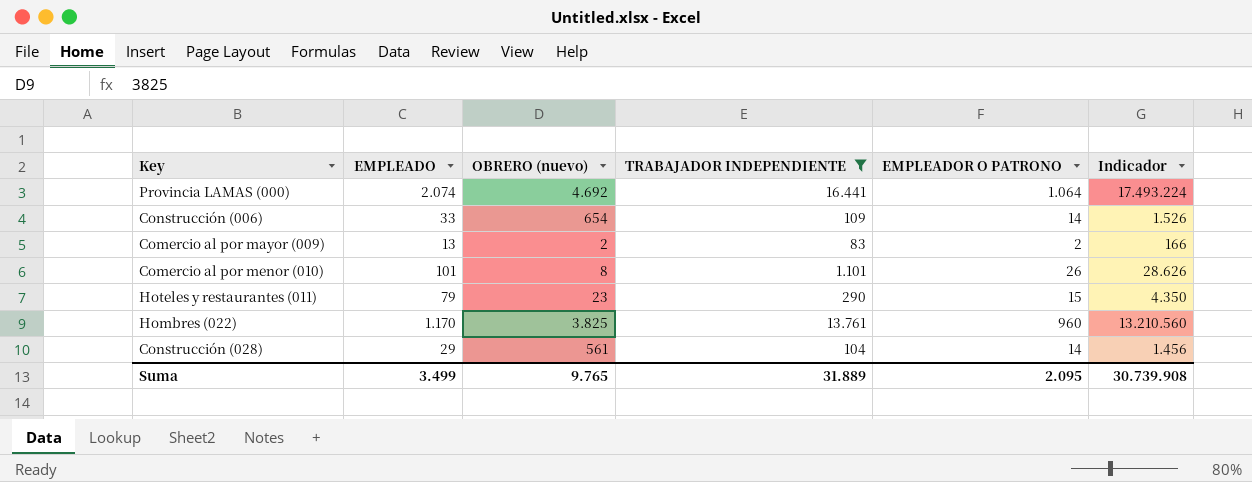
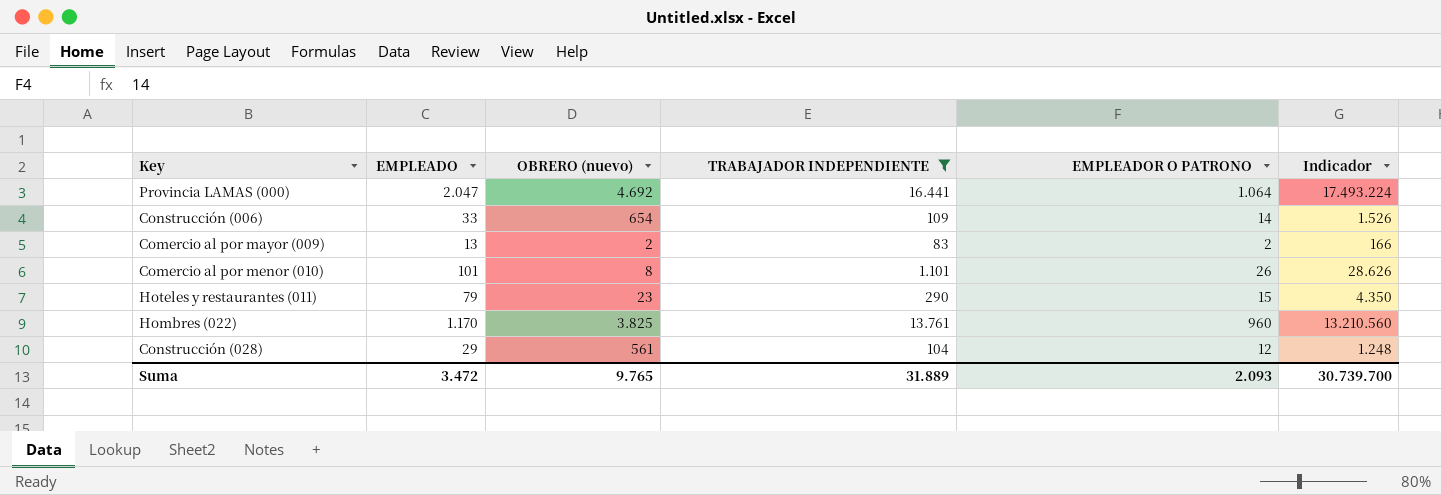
Provincia LAMAS (000) | EMPLEADO: 2.074 -> 2.047
Construcción (028) | EMPLEADOR O PATRONO: 14 -> 12
Construcción (028) | Indicador: 1.456 -> 1.248
Suma | EMPLEADO: 3.499 -> 3.472
Suma | EMPLEADOR O PATRONO: 2.095 -> 2.093
Suma | Indicador: 30.739.908 -> 30.739.700

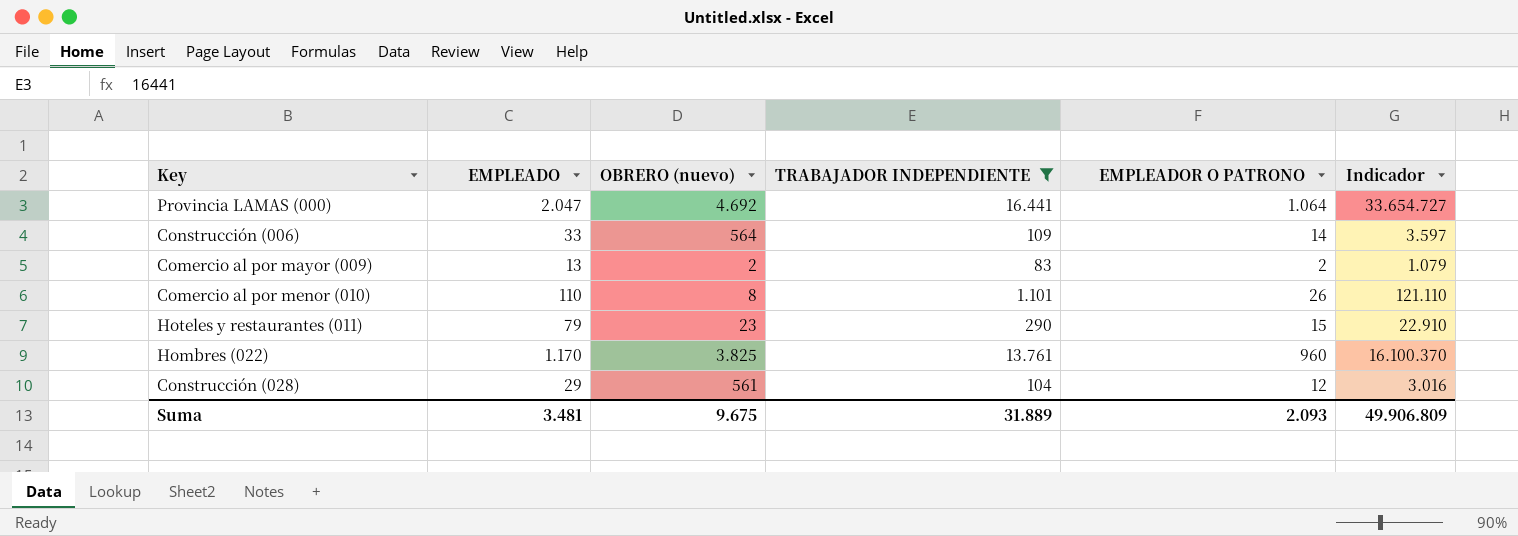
column Indicador | formula: [TRABAJADOR INDEPENDIENTE] * [EMPLEADOR O PATRONO] -> [EMPLEADO] * [TRABAJADOR INDEPENDIENTE]
Construcción (006) | OBRERO (nuevo): 654 -> 564
Comercio al por menor (010) | EMPLEADO: 101 -> 110
Suma | EMPLEADO: 3.472 -> 3.481
Suma | OBRERO (nuevo): 9.765 -> 9.675
Suma | Indicador: 30.739.700 -> 49.906.809

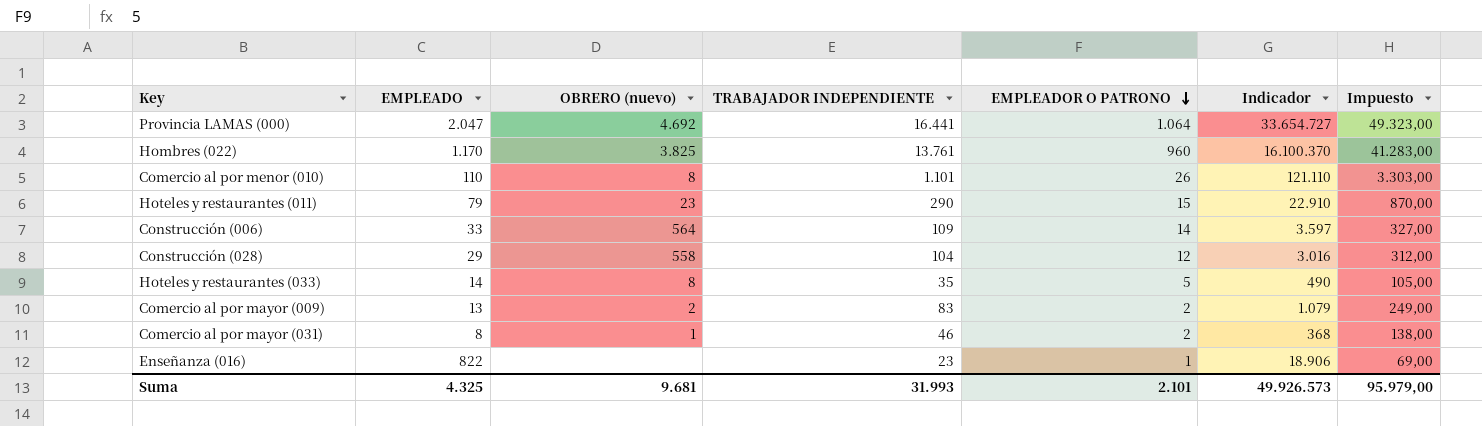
filter: TRABAJADOR INDEPENDIENTE >= 83 -> none
row order: none -> EMPLEADOR O PATRONO descending
column Impuesto | formula: none -> [TRABAJADOR INDEPENDIENTE] * 3
Construcción (028) | OBRERO (nuevo): 561 -> 558
Suma | EMPLEADO: 3.481 -> 4.325
Suma | OBRERO (nuevo): 9.675 -> 9.681
Suma | TRABAJADOR INDEPENDIENTE: 31.889 -> 31.993
Suma | EMPLEADOR O PATRONO: 2.093 -> 2.101
Suma | Indicador: 49.906.809 -> 49.926.573

